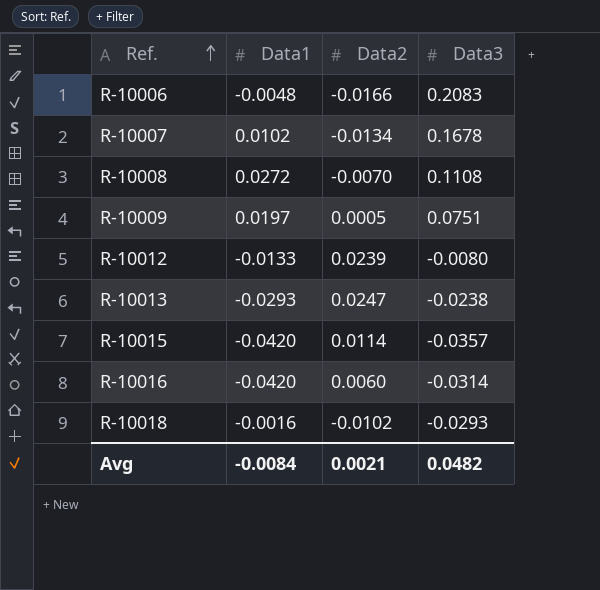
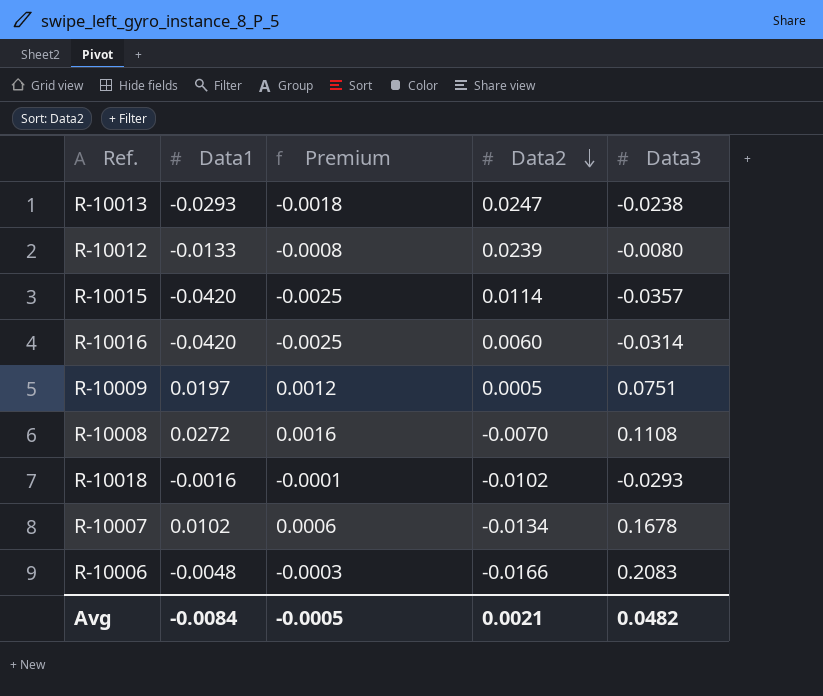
row order: Ref. ascending -> Data2 descending
column Premium | formula: none -> [Data1] * 0.06

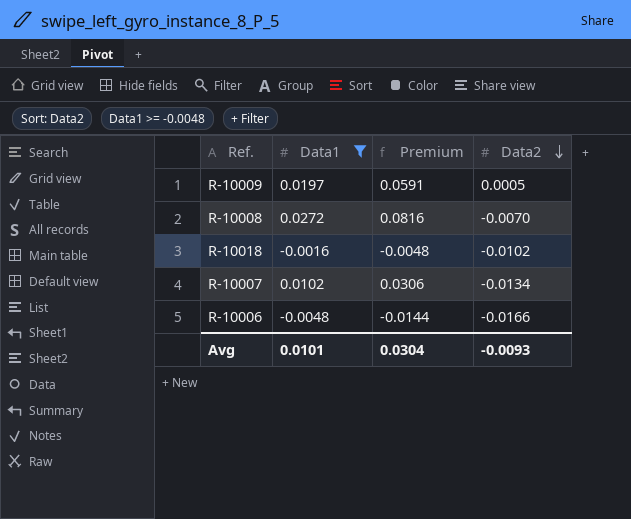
filter: none -> Data1 >= -0.0048
column Data3 | position: 5 -> none
column Premium | formula: [Data1] * 0.06 -> [Data1] * 3
Avg | Data1: -0.0084 -> 0.0101
Avg | Premium: -0.0005 -> 0.0304
Avg | Data2: 0.0021 -> -0.0093

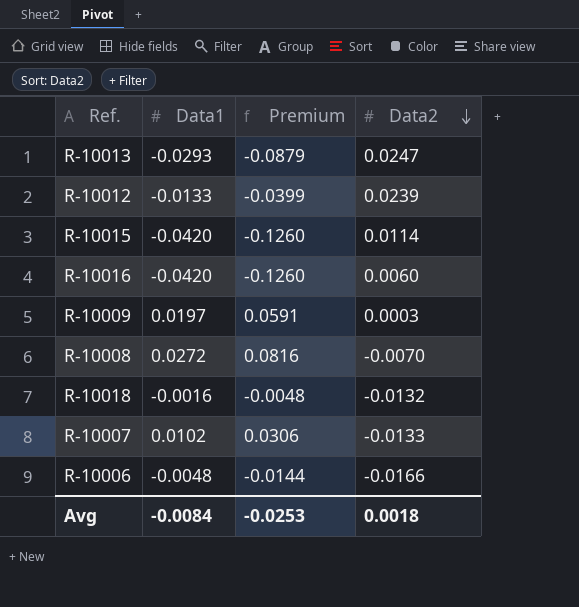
filter: Data1 >= -0.0048 -> none
R-10009 | Data2: 0.0005 -> 0.0003
R-10018 | Data2: -0.0102 -> -0.0132
R-10007 | Data2: -0.0134 -> -0.0133
Avg | Data1: 0.0101 -> -0.0084
Avg | Premium: 0.0304 -> -0.0253
Avg | Data2: -0.0093 -> 0.0018

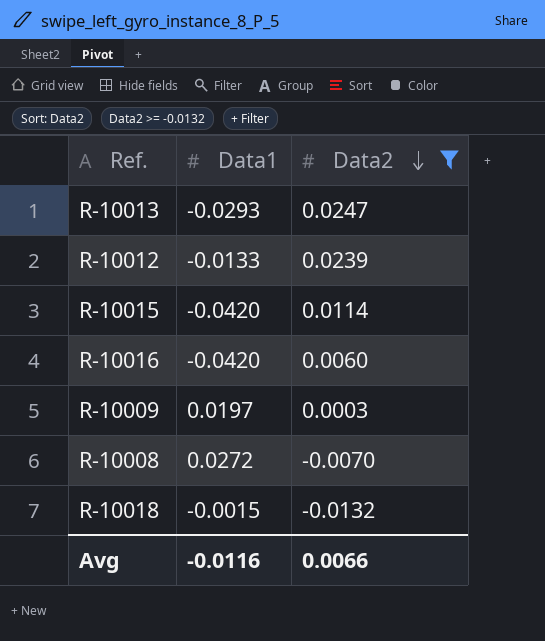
filter: none -> Data2 >= -0.0132
column Premium | formula: [Data1] * 3 -> none
R-10018 | Data1: -0.0016 -> -0.0015
Avg | Data1: -0.0084 -> -0.0116
Avg | Data2: 0.0018 -> 0.0066

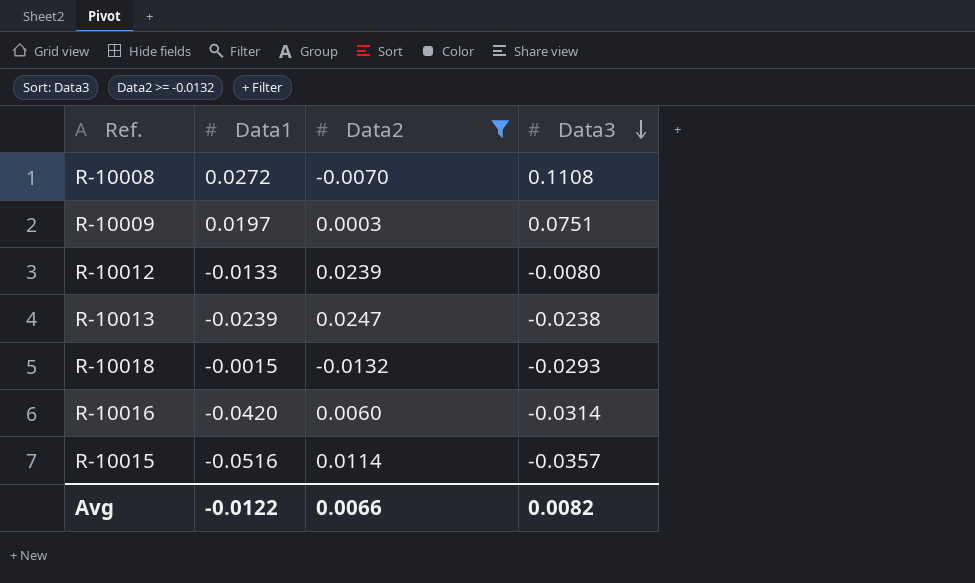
row order: Data2 descending -> Data3 descending
column Data3 | position: none -> 4
R-10013 | Data1: -0.0293 -> -0.0239
R-10015 | Data1: -0.0420 -> -0.0516
Avg | Data1: -0.0116 -> -0.0122

